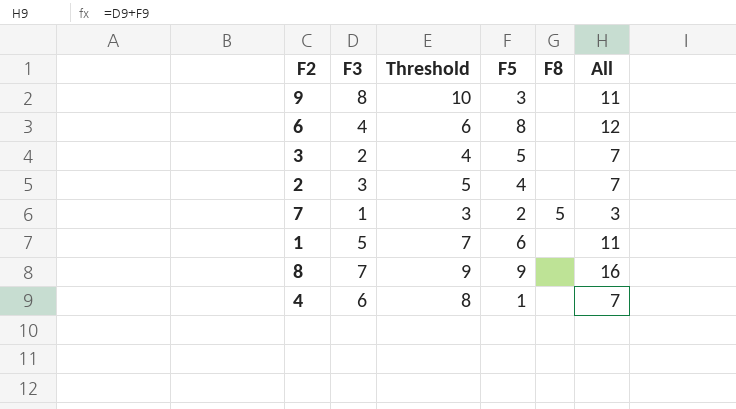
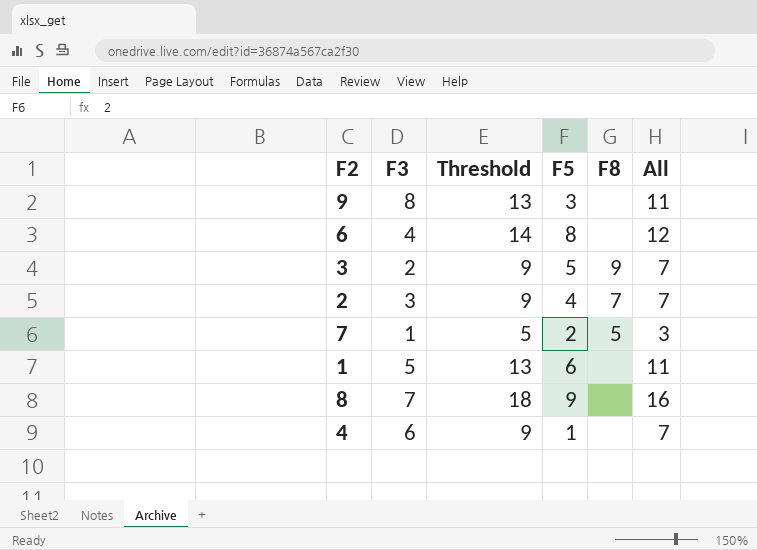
column Threshold | formula: [F3] + 2 -> [All] + 2
3 | F8: none -> 9
2 | F8: none -> 7

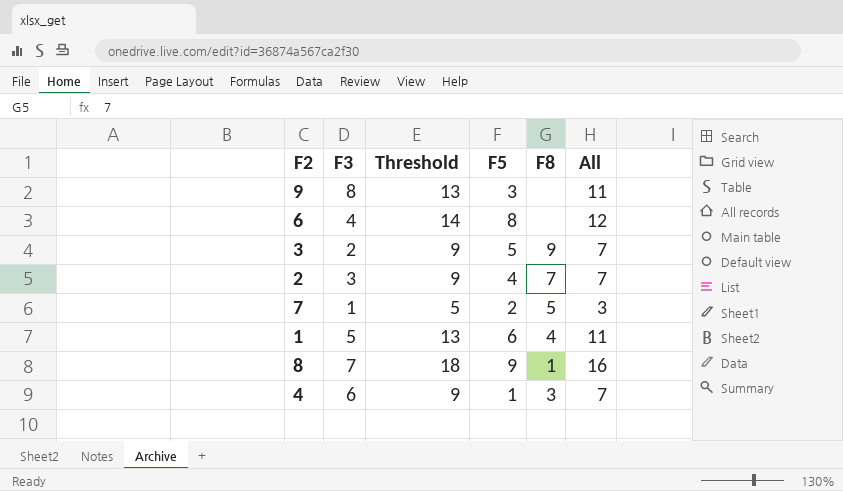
1 | F8: none -> 4
8 | F8: none -> 1
4 | F8: none -> 3

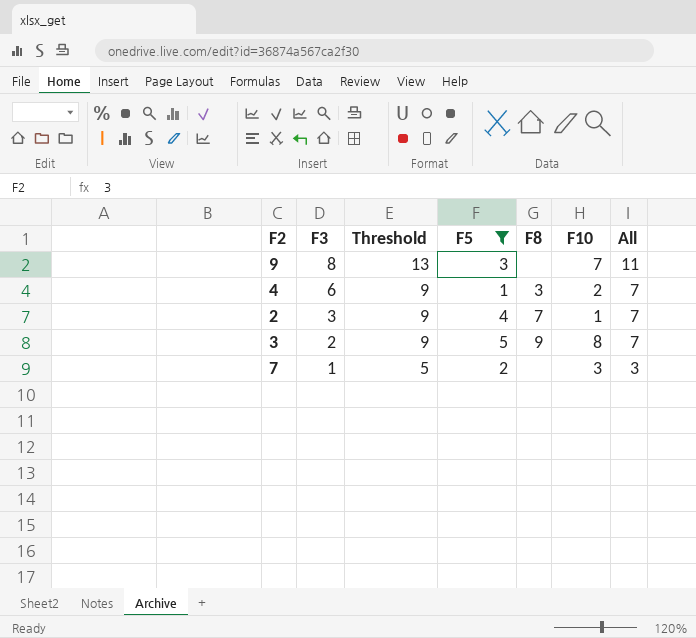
filter: none -> F5 <= 5
row order: none -> F3 descending
column F10 | position: none -> 6
7 | F8: 5 -> none

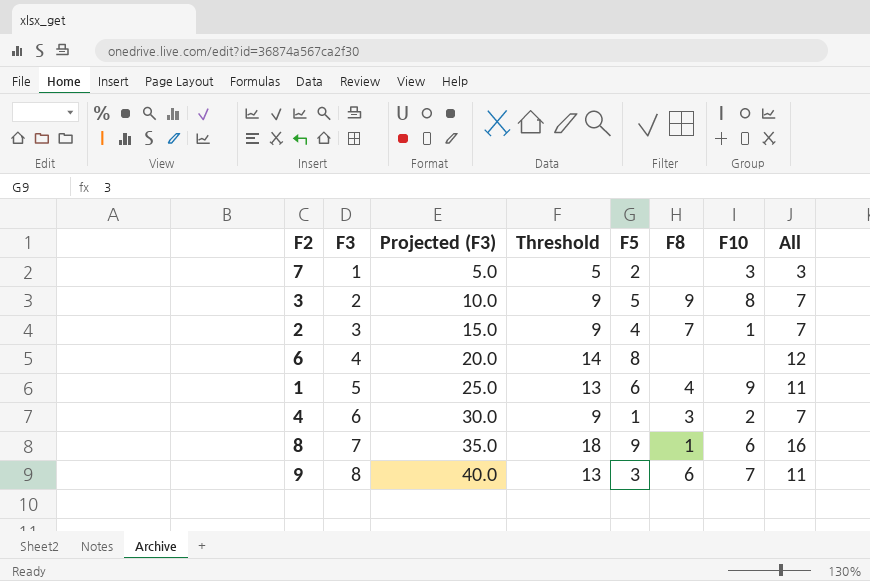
filter: F5 <= 5 -> none
row order: F3 descending -> F3 ascending
column Projected (F3) | formula: none -> [F3] * 5
9 | F8: none -> 6

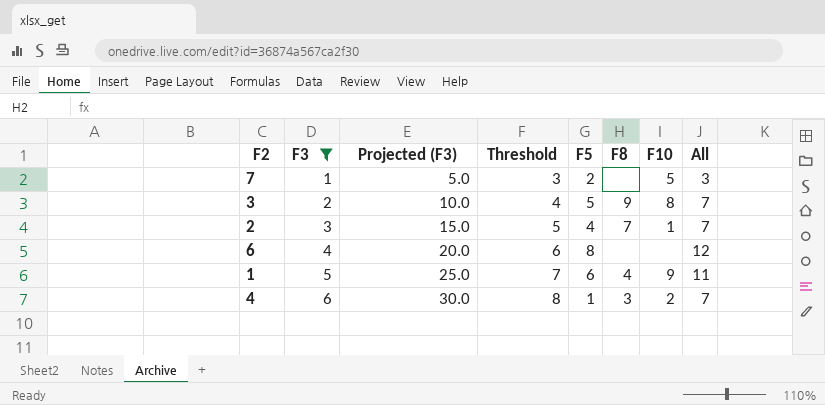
filter: none -> F3 <= 6
column Threshold | formula: [All] + 2 -> [F3] + 2
7 | F10: 3 -> 5

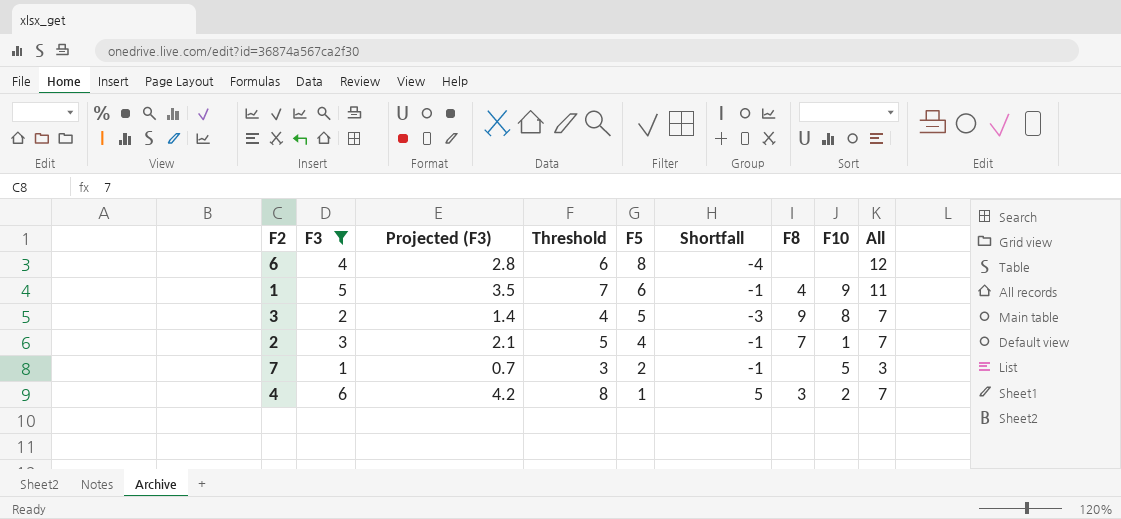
row order: F3 ascending -> F5 descending
column Projected (F3) | formula: [F3] * 5 -> [F3] * 0.7
column Shortfall | formula: none -> [F3] - [F5]

